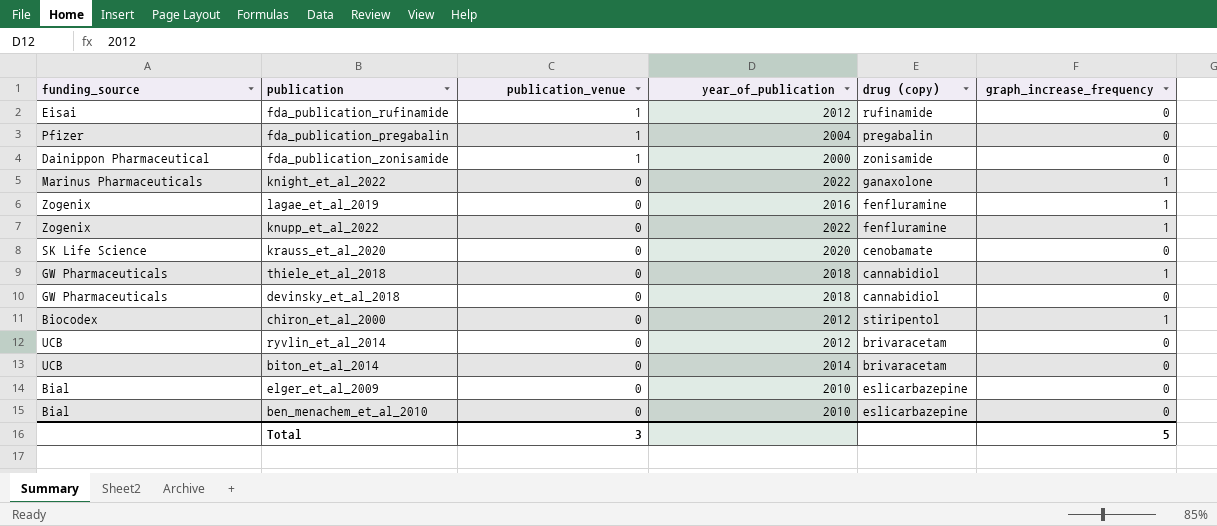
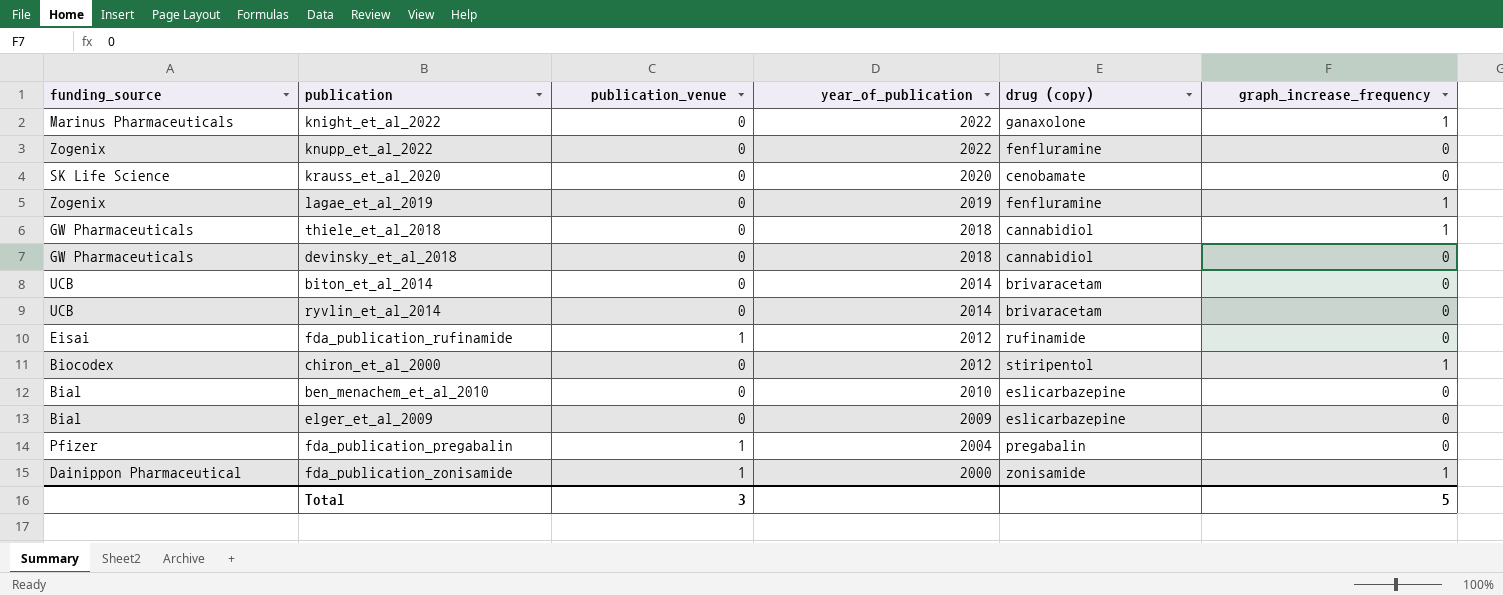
row order: publication_venue descending -> year_of_publication descending
knupp_et_al_2022 | graph_increase_frequency: 1 -> 0
lagae_et_al_2019 | year_of_publication: 2016 -> 2019
ryvlin_et_al_2014 | year_of_publication: 2012 -> 2014
elger_et_al_2009 | year_of_publication: 2010 -> 2009
fda_publication_zonisamide | graph_increase_frequency: 0 -> 1

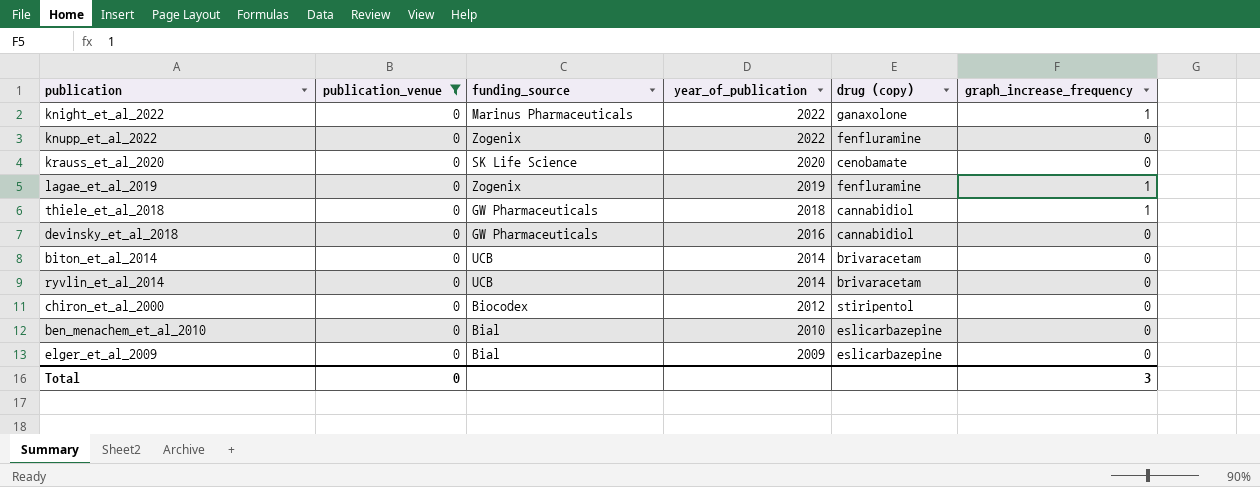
filter: none -> publication_venue = 0
column funding_source | position: 1 -> 3
devinsky_et_al_2018 | year_of_publication: 2018 -> 2016
chiron_et_al_2000 | graph_increase_frequency: 1 -> 0
Total | publication_venue: 3 -> 0
Total | graph_increase_frequency: 5 -> 3

